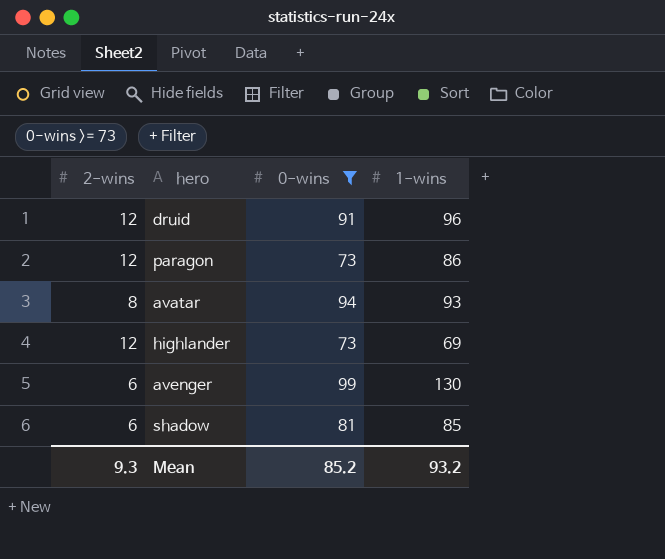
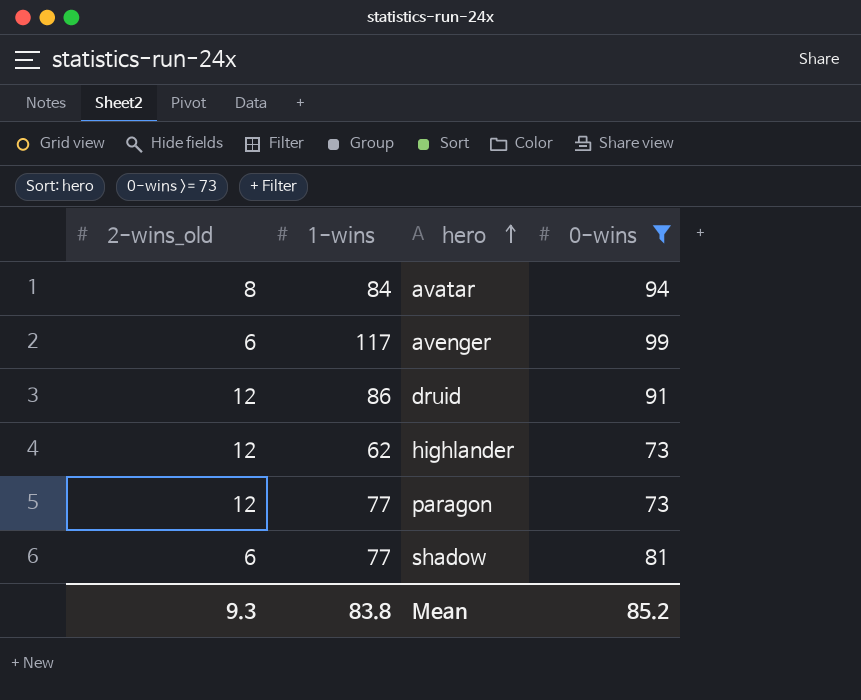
row order: none -> hero ascending
column name: 2-wins -> 2-wins_old
column 1-wins | position: 4 -> 2
avatar | 1-wins: 93 -> 84
avenger | 1-wins: 130 -> 117
druid | 1-wins: 96 -> 86
highlander | 1-wins: 69 -> 62
paragon | 1-wins: 86 -> 77
shadow | 1-wins: 85 -> 77
Mean | 1-wins: 93.2 -> 83.8

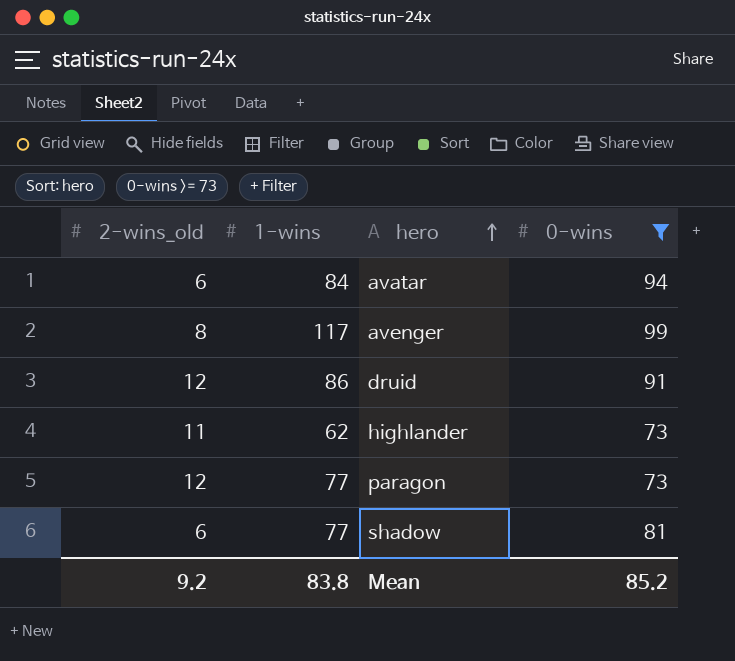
avatar | 2-wins_old: 8 -> 6
avenger | 2-wins_old: 6 -> 8
highlander | 2-wins_old: 12 -> 11
Mean | 2-wins_old: 9.3 -> 9.2

